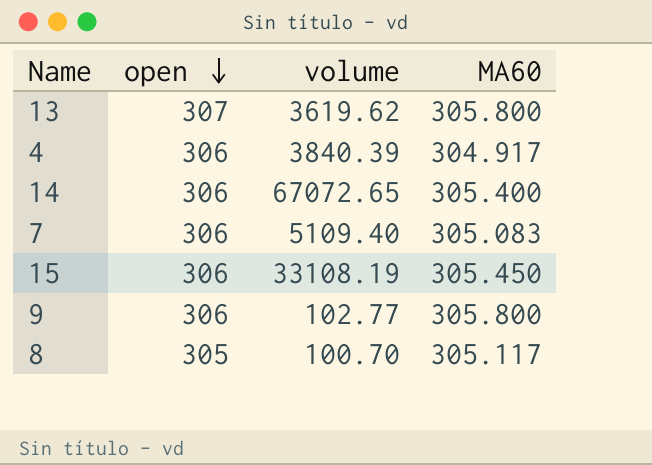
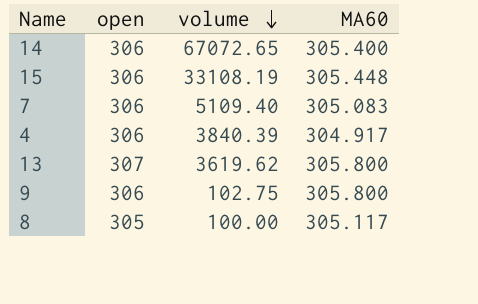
row order: open descending -> volume descending
15 | MA60: 305.450 -> 305.448
9 | volume: 102.77 -> 102.75
8 | volume: 100.70 -> 100.00

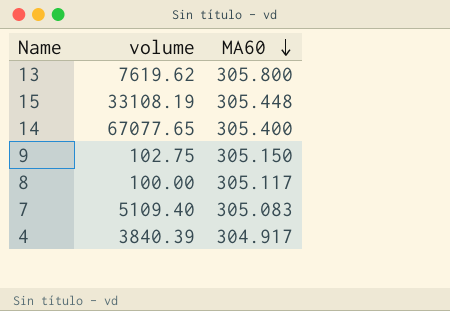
row order: volume descending -> MA60 descending
column open | position: 2 -> none
13 | volume: 3619.62 -> 7619.62
14 | volume: 67072.65 -> 67077.65
9 | MA60: 305.800 -> 305.150

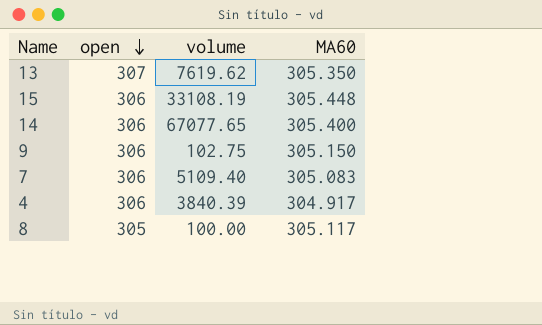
row order: MA60 descending -> open descending
column open | position: none -> 2
13 | MA60: 305.800 -> 305.350

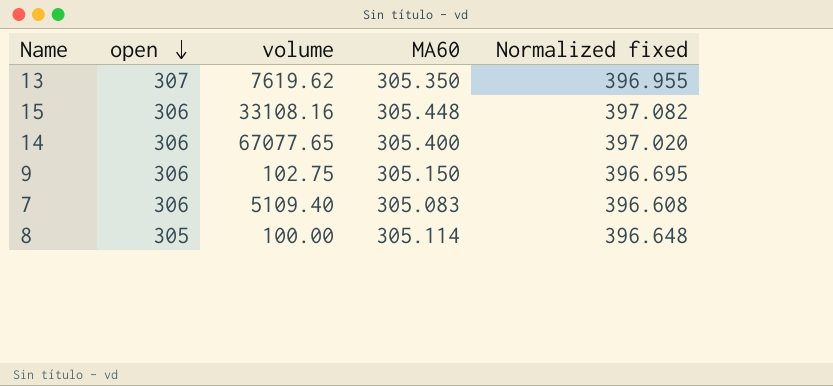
column Normalized fixed | formula: none -> [MA60] * 1.3
row 4: 306 | 3840.39 | 304.917 -> none
15 | volume: 33108.19 -> 33108.16
8 | MA60: 305.117 -> 305.114

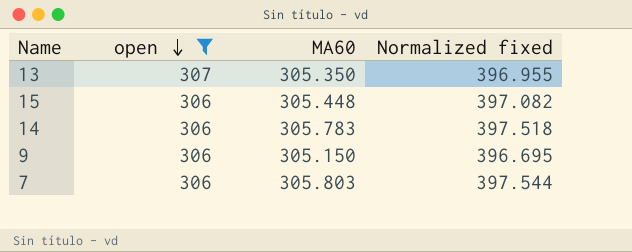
filter: none -> open != 305
column volume | position: 3 -> none
14 | MA60: 305.400 -> 305.783
14 | Normalized fixed: 397.020 -> 397.518
7 | MA60: 305.083 -> 305.803
7 | Normalized fixed: 396.608 -> 397.544

